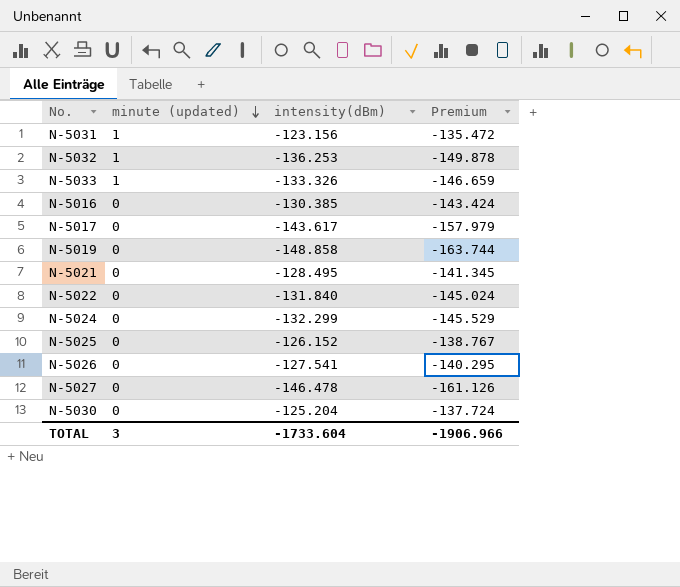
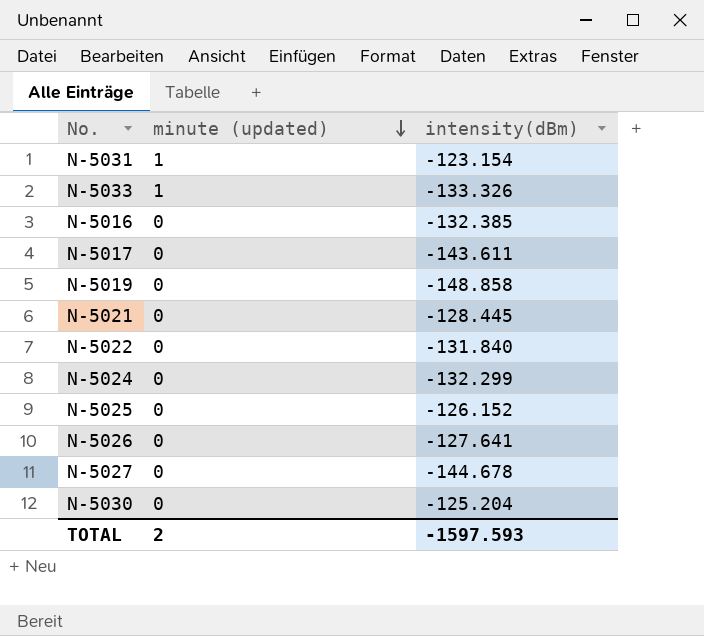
column Premium | formula: [intensity(dBm)] * 1.1 -> none
row N-5032: 1 | -136.253 | -149.878 -> none
N-5031 | intensity(dBm): -123.156 -> -123.154
N-5016 | intensity(dBm): -130.385 -> -132.385
N-5017 | intensity(dBm): -143.617 -> -143.611
N-5021 | intensity(dBm): -128.495 -> -128.445
N-5026 | intensity(dBm): -127.541 -> -127.641
N-5027 | intensity(dBm): -146.478 -> -144.678
TOTAL | minute (updated): 3 -> 2
TOTAL | intensity(dBm): -1733.604 -> -1597.593

